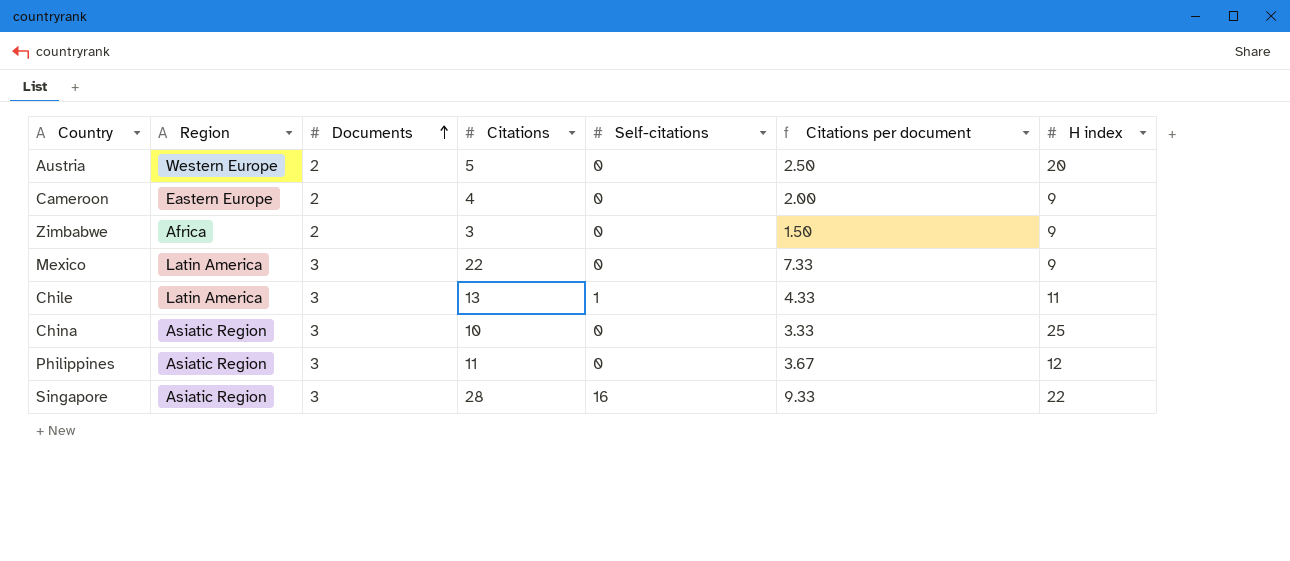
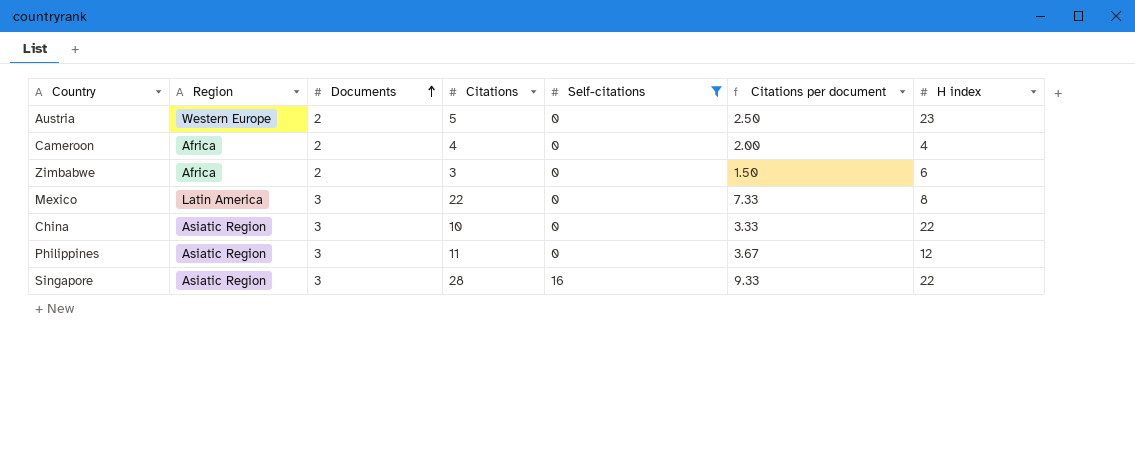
filter: none -> Self-citations != 1
Austria | H index: 20 -> 23
Cameroon | Region: Eastern Europe -> Africa
Cameroon | H index: 9 -> 4
Zimbabwe | H index: 9 -> 6
Mexico | H index: 9 -> 8
China | H index: 25 -> 22

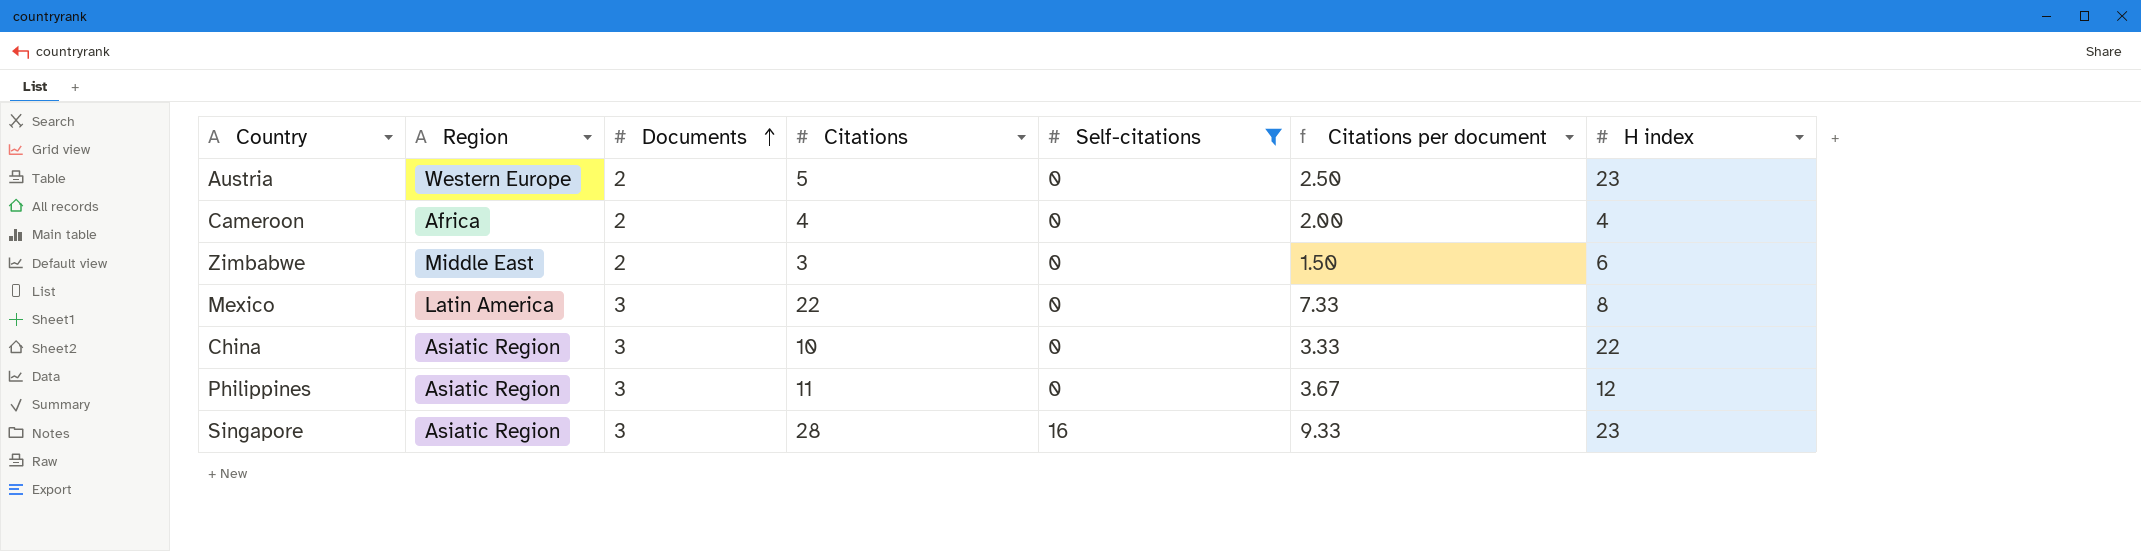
Zimbabwe | Region: Africa -> Middle East
Singapore | H index: 22 -> 23

